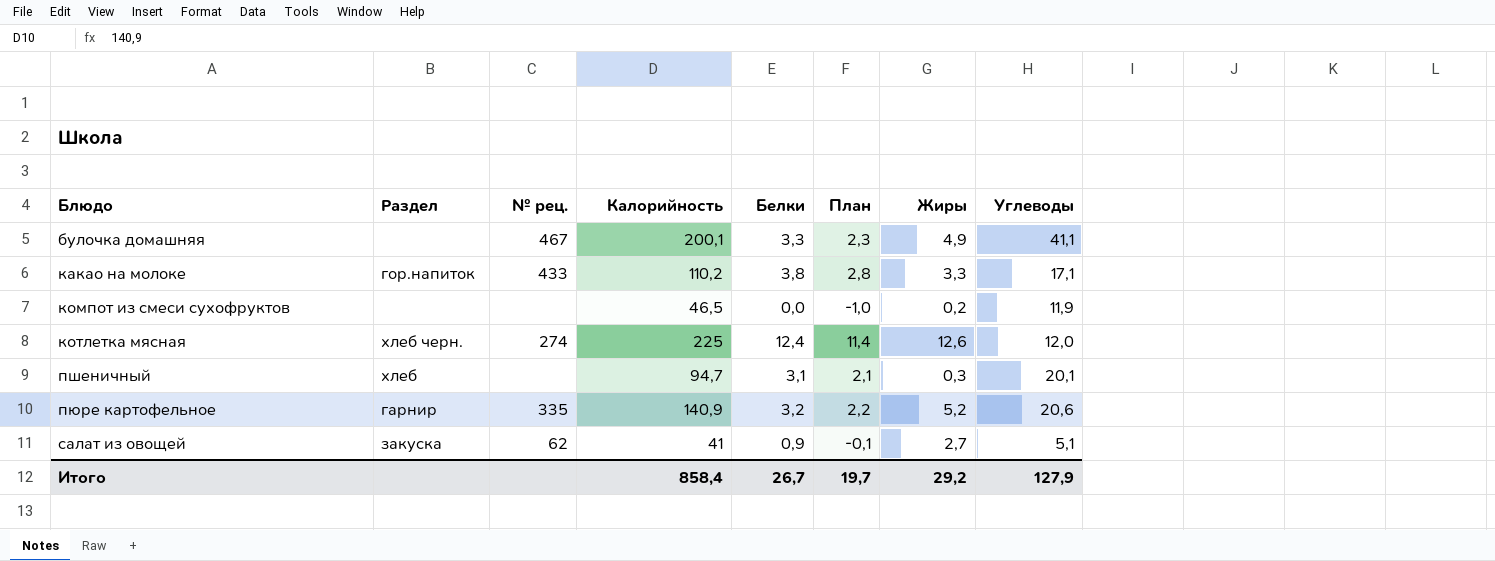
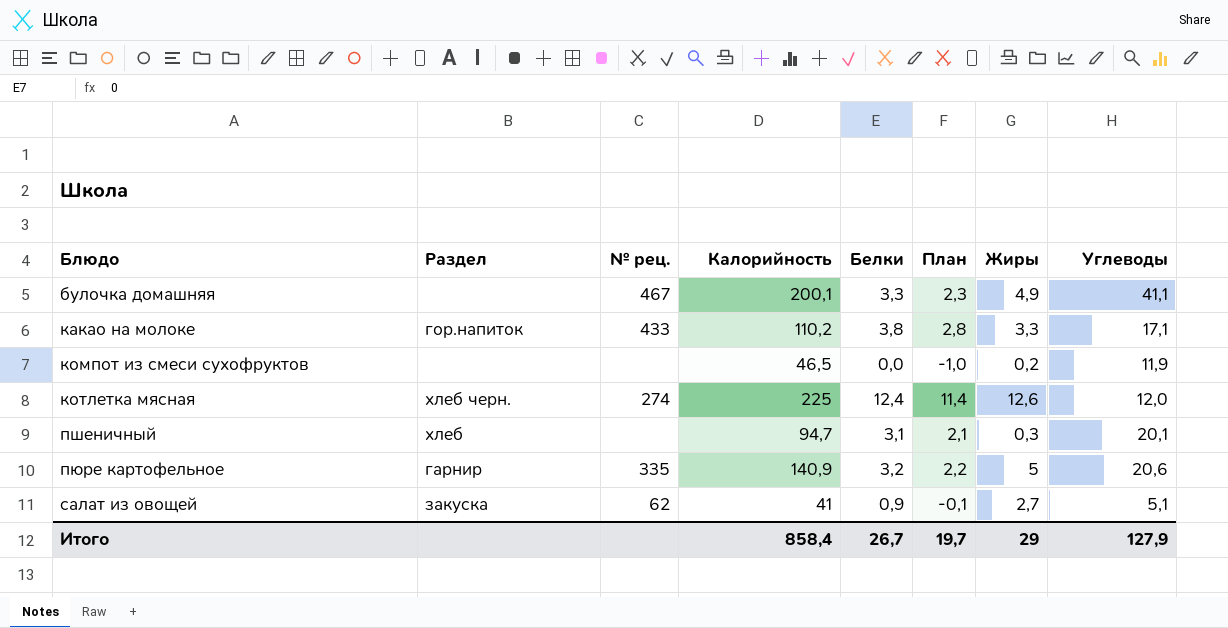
пюре картофельное | Жиры: 5,2 -> 5
Итого | Жиры: 29,2 -> 29

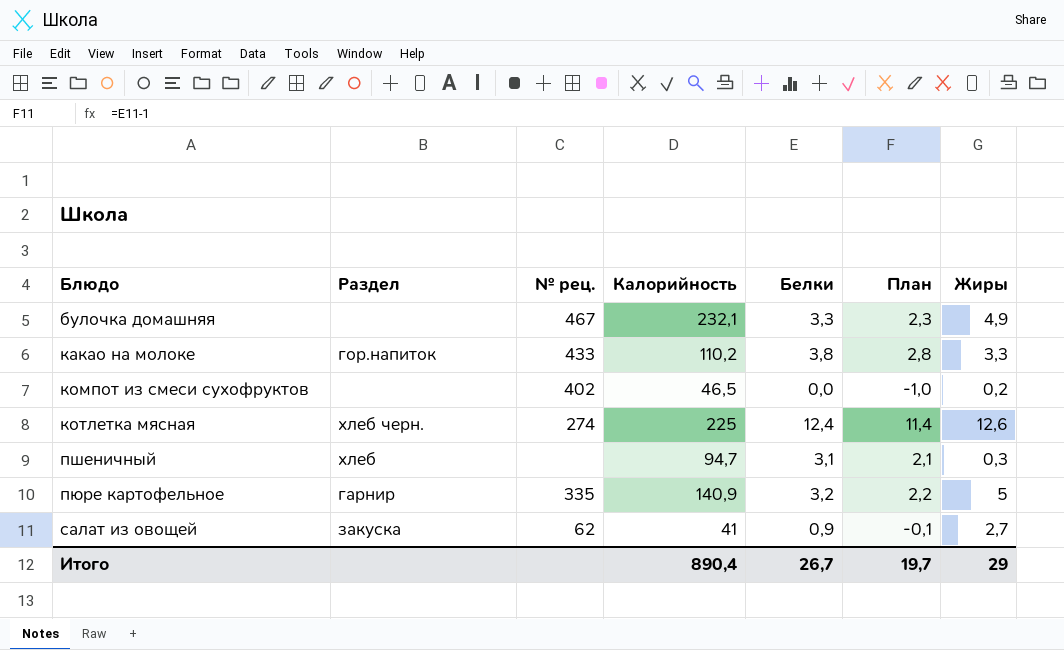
column Углеводы | position: 8 -> none
булочка домашняя | Калорийность: 200,1 -> 232,1
компот из смеси сухофруктов | № рец.: none -> 402
Итого | Калорийность: 858,4 -> 890,4

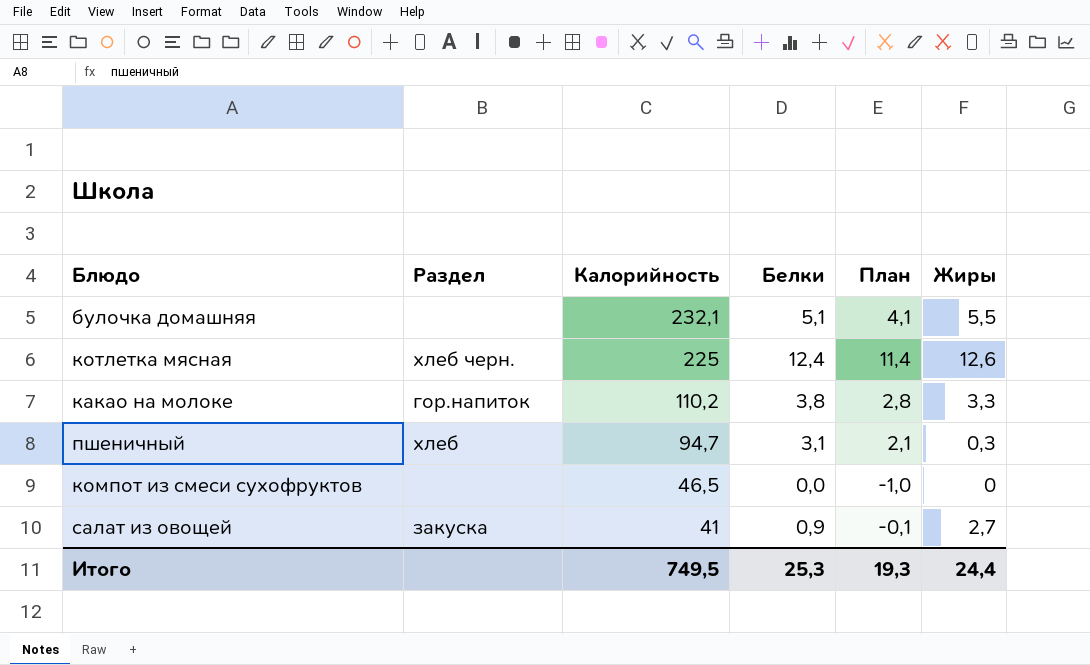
row order: Блюдо ascending -> Калорийность descending
column № рец. | position: 3 -> none
row пюре картофельное: гарнир | 335 | 140,9 | 3,2 | 2,2 | 5 -> none
булочка домашняя | Белки: 3,3 -> 5,1
булочка домашняя | План: 2,3 -> 4,1
булочка домашняя | Жиры: 4,9 -> 5,5
компот из смеси сухофруктов | Жиры: 0,2 -> 0
Итого | Калорийность: 890,4 -> 749,5
Итого | Белки: 26,7 -> 25,3
Итого | План: 19,7 -> 19,3
Итого | Жиры: 29 -> 24,4

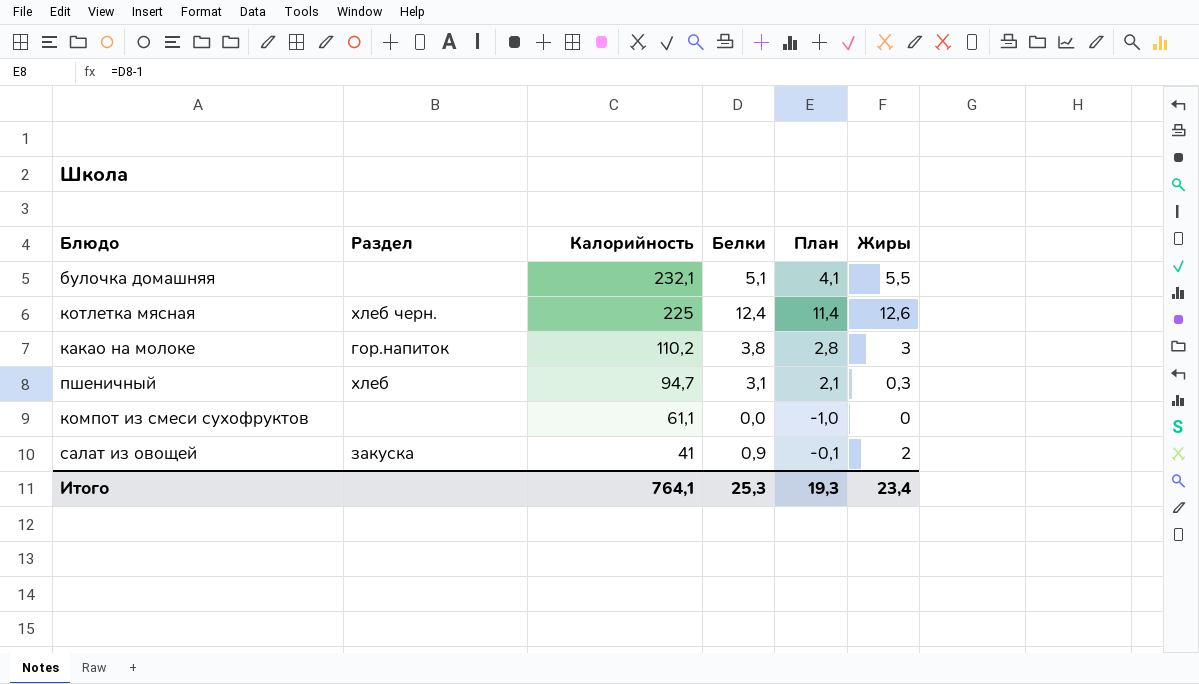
какао на молоке | Жиры: 3,3 -> 3
компот из смеси сухофруктов | Калорийность: 46,5 -> 61,1
салат из овощей | Жиры: 2,7 -> 2
Итого | Калорийность: 749,5 -> 764,1
Итого | Жиры: 24,4 -> 23,4

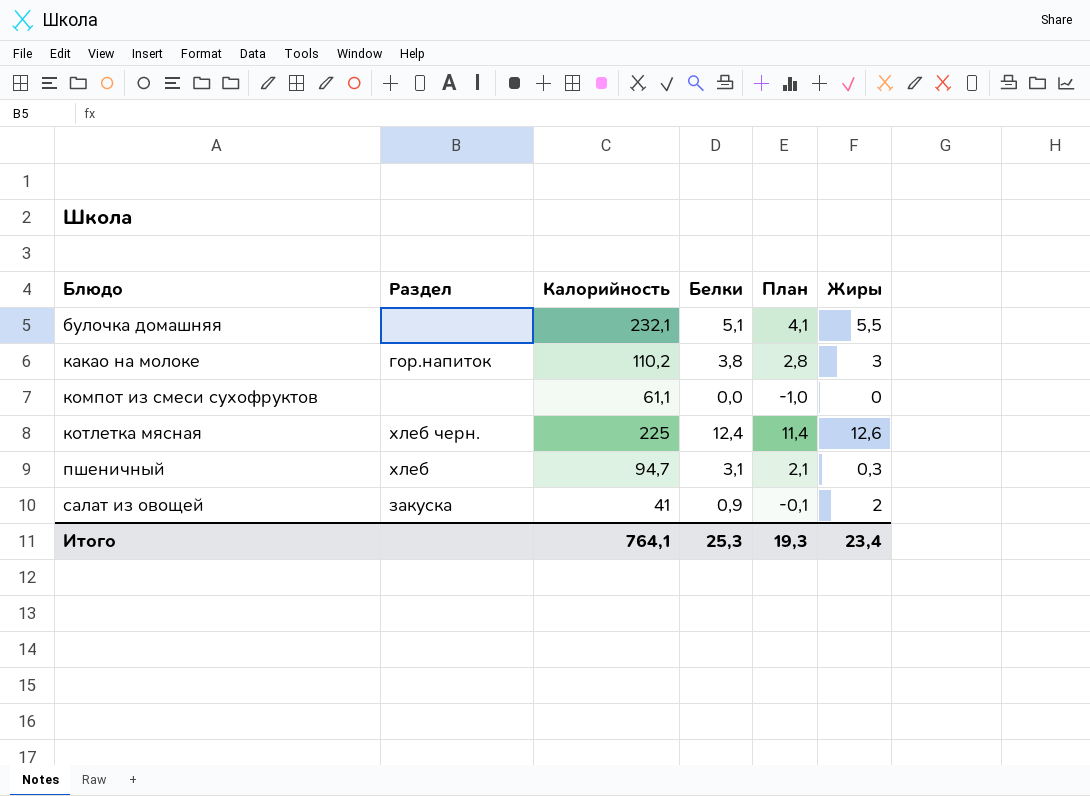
row order: Калорийность descending -> Блюдо ascending

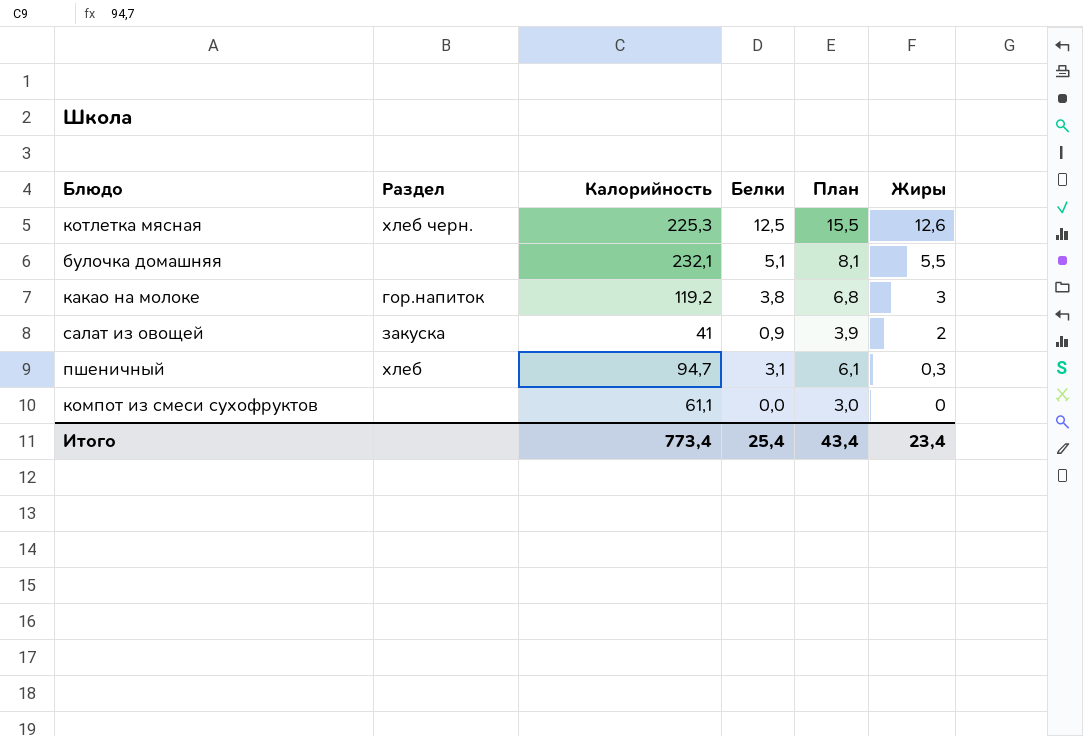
row order: Блюдо ascending -> Жиры descending
column План | formula: [Белки] - 1 -> [Белки] + 3
котлетка мясная | Калорийность: 225 -> 225,3
котлетка мясная | Белки: 12,4 -> 12,5
какао на молоке | Калорийность: 110,2 -> 119,2
Итого | Калорийность: 764,1 -> 773,4
Итого | Белки: 25,3 -> 25,4
Итого | План: 19,3 -> 43,4

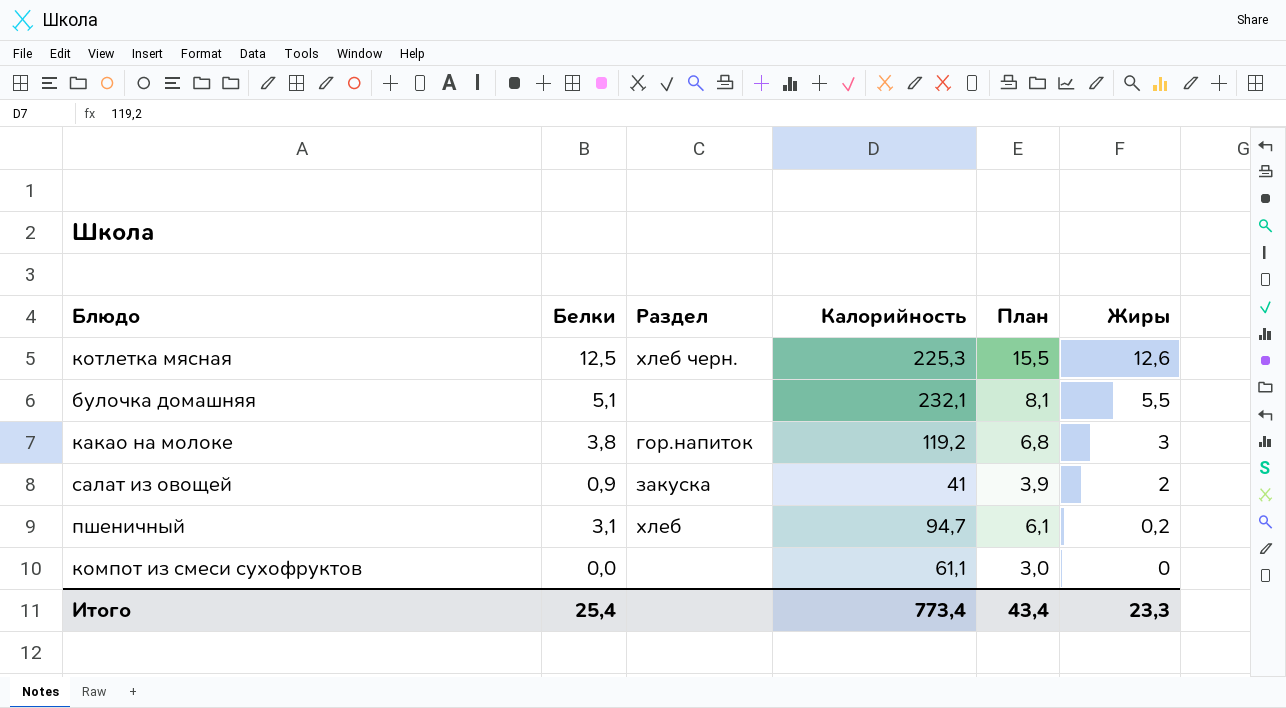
column Белки | position: 4 -> 2
пшеничный | Жиры: 0,3 -> 0,2
Итого | Жиры: 23,4 -> 23,3

